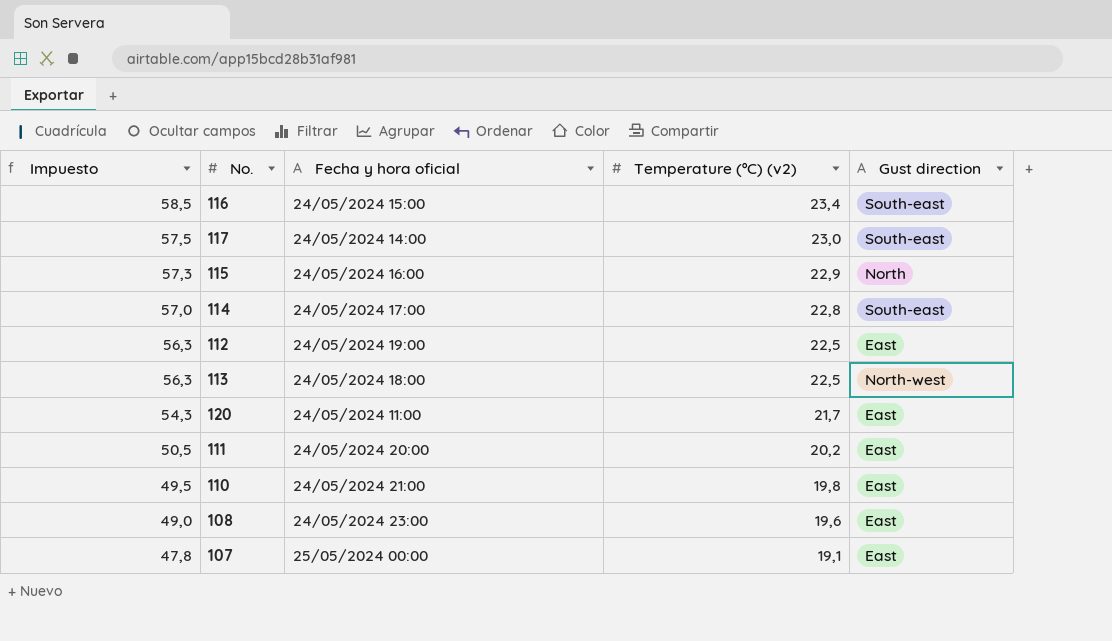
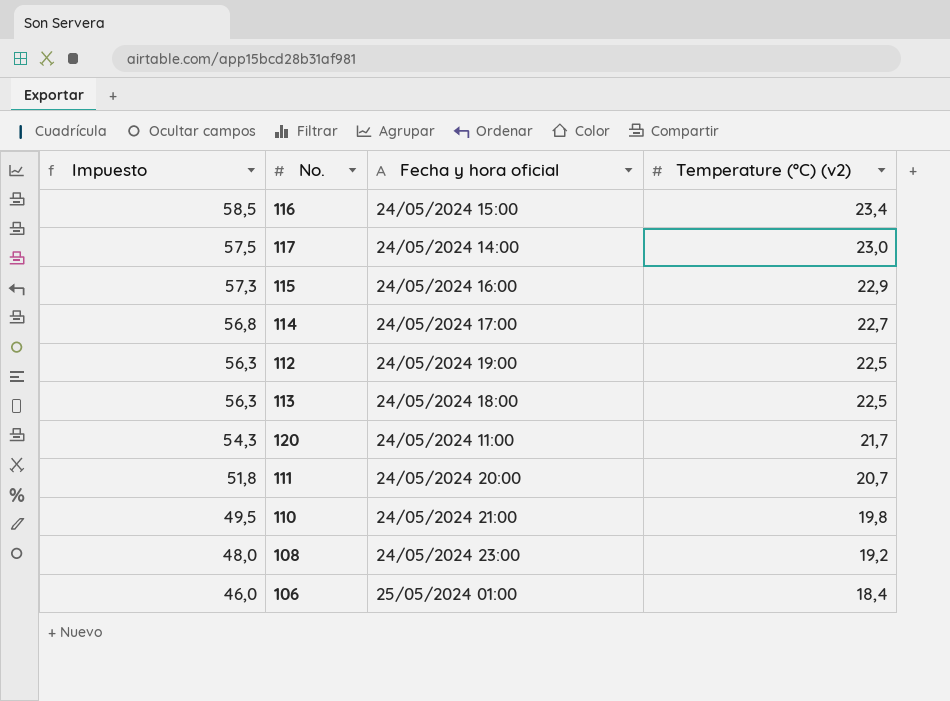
column Gust direction | position: 5 -> none
row 107: 47,8 | 25/05/2024 00:00 | 19,1 | East -> none
114 | Impuesto: 57,0 -> 56,8
114 | Temperature (ºC) (v2): 22,8 -> 22,7
111 | Impuesto: 50,5 -> 51,8
111 | Temperature (ºC) (v2): 20,2 -> 20,7
108 | Impuesto: 49,0 -> 48,0
108 | Temperature (ºC) (v2): 19,6 -> 19,2
row 106: none -> 46,0 | 25/05/2024 01:00 | 18,4

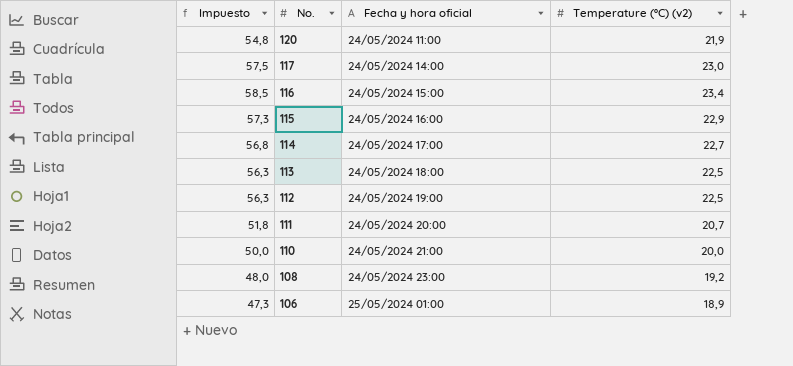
row order: Impuesto descending -> No. descending
120 | Impuesto: 54,3 -> 54,8
120 | Temperature (ºC) (v2): 21,7 -> 21,9
110 | Impuesto: 49,5 -> 50,0
110 | Temperature (ºC) (v2): 19,8 -> 20,0
106 | Impuesto: 46,0 -> 47,3
106 | Temperature (ºC) (v2): 18,4 -> 18,9

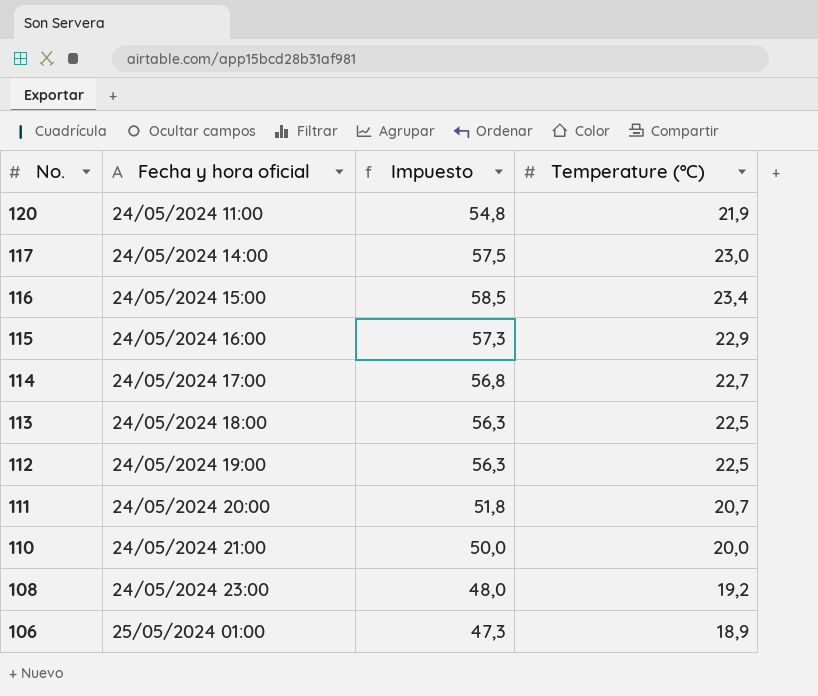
column Impuesto | position: 1 -> 3
column name: Temperature (ºC) (v2) -> Temperature (ºC)

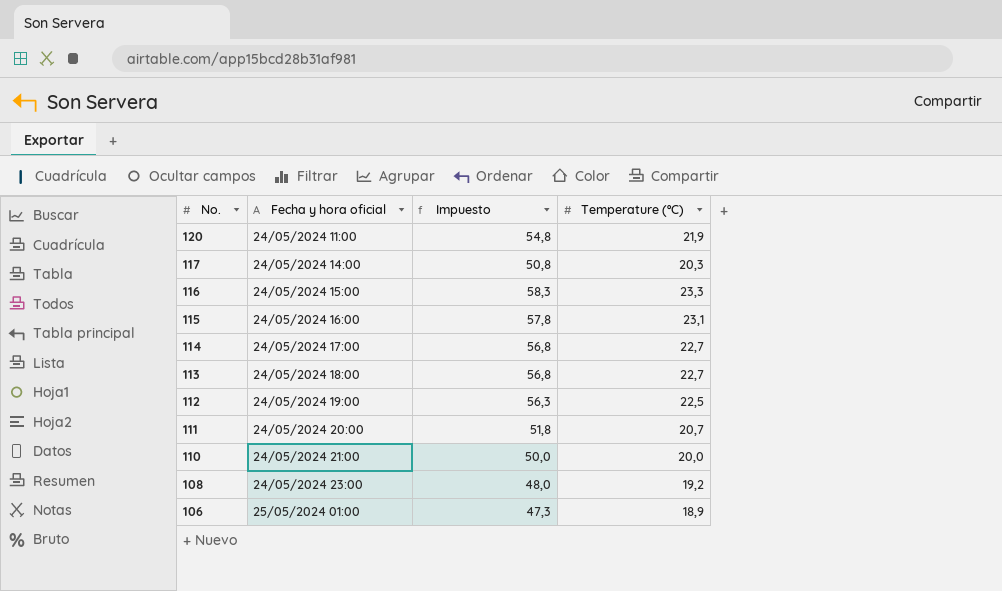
117 | Impuesto: 57,5 -> 50,8
117 | Temperature (ºC): 23,0 -> 20,3
116 | Impuesto: 58,5 -> 58,3
116 | Temperature (ºC): 23,4 -> 23,3
115 | Impuesto: 57,3 -> 57,8
115 | Temperature (ºC): 22,9 -> 23,1
113 | Impuesto: 56,3 -> 56,8
113 | Temperature (ºC): 22,5 -> 22,7

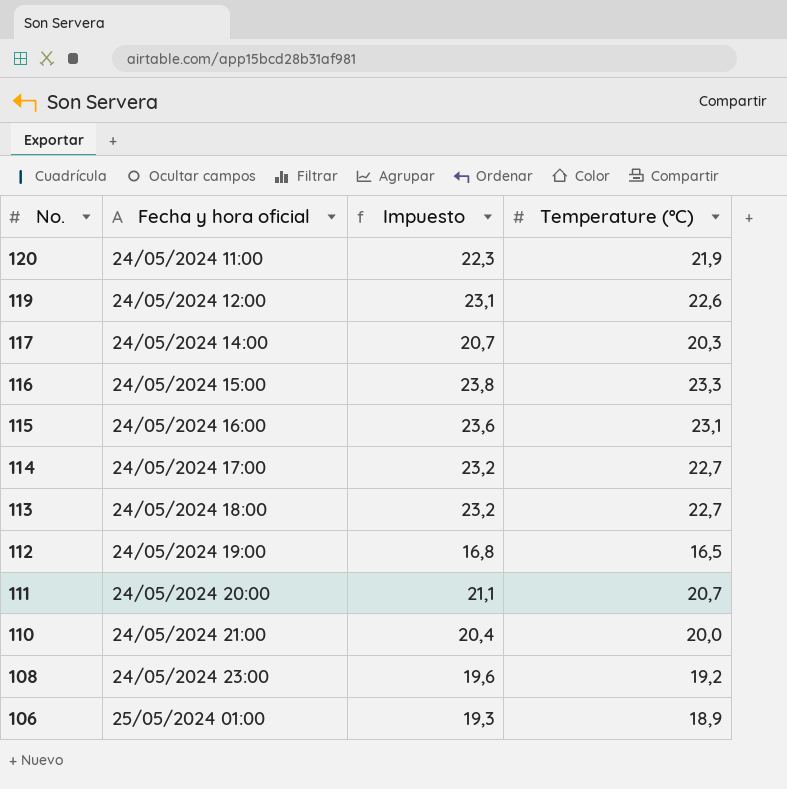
column Impuesto | formula: [Temperature (ºC)] * 2,5 -> [Temperature (ºC)] * 1,02
row 119: none -> 24/05/2024 12:00 | 23,1 | 22,6
112 | Temperature (ºC): 22,5 -> 16,5

